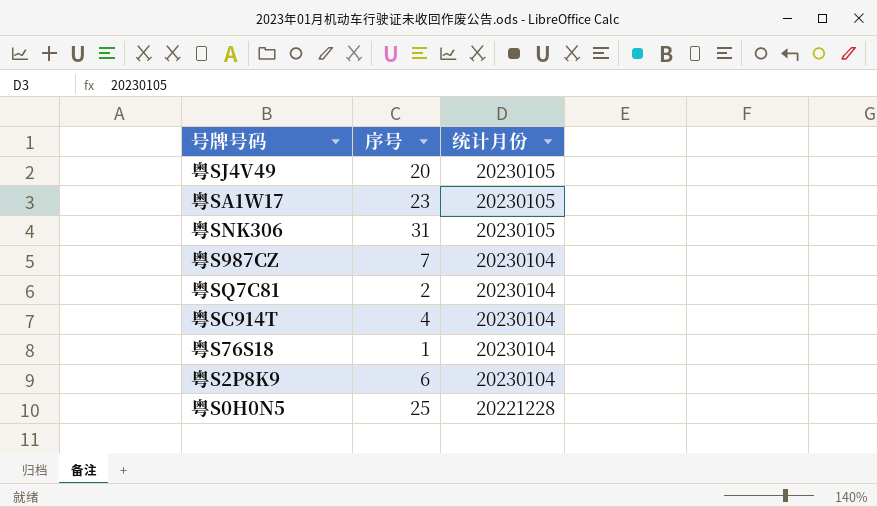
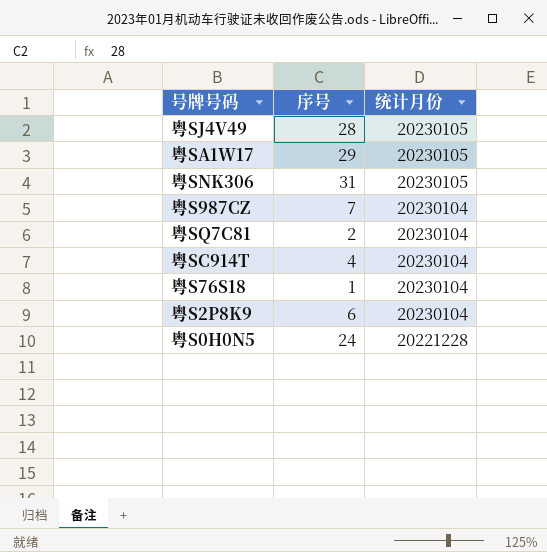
粤SJ4V49 | 序号: 20 -> 28
粤SA1W17 | 序号: 23 -> 29
粤S0H0N5 | 序号: 25 -> 24

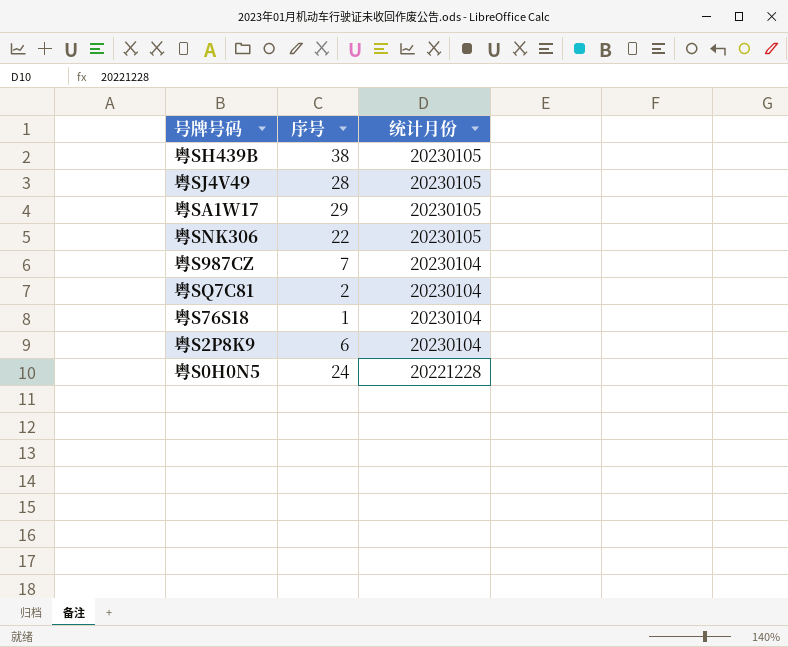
row 粤SC914T: 4 | 20230104 -> none
row 粤SH439B: none -> 38 | 20230105
粤SNK306 | 序号: 31 -> 22

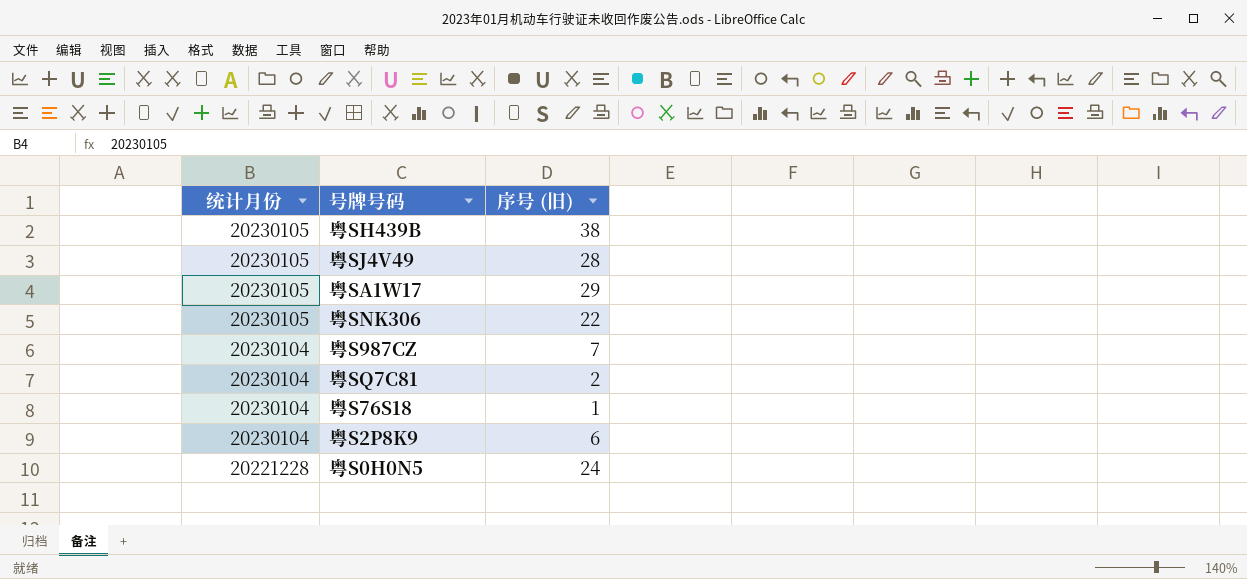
column 统计月份 | position: 3 -> 1
column name: 序号 -> 序号 (旧)

